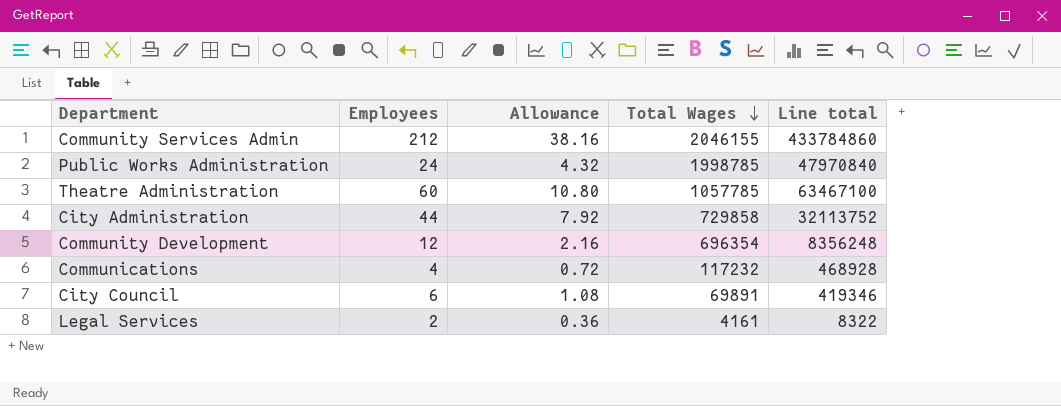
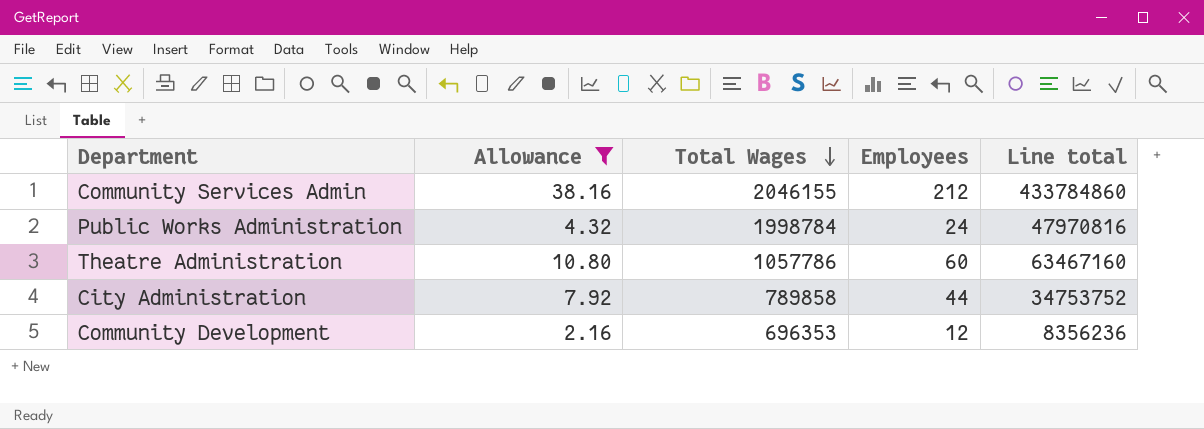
filter: none -> Allowance >= 2.16
column Employees | position: 2 -> 4
Public Works Administration | Total Wages: 1998785 -> 1998784
Public Works Administration | Line total: 47970840 -> 47970816
Theatre Administration | Total Wages: 1057785 -> 1057786
Theatre Administration | Line total: 63467100 -> 63467160
City Administration | Total Wages: 729858 -> 789858
City Administration | Line total: 32113752 -> 34753752
Community Development | Total Wages: 696354 -> 696353
Community Development | Line total: 8356248 -> 8356236

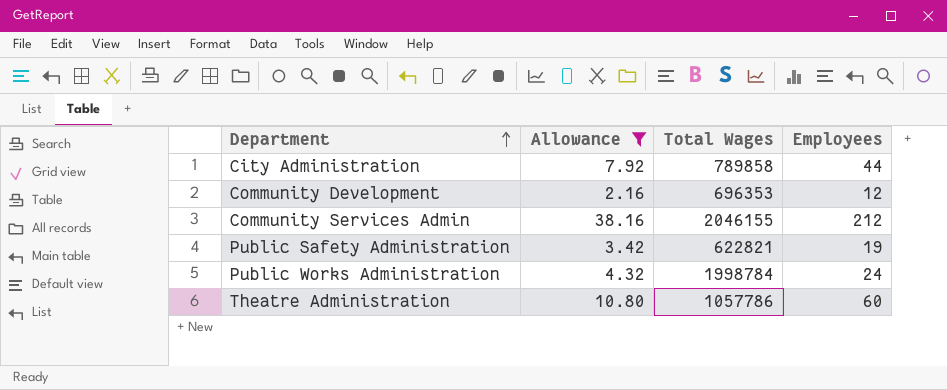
row order: Total Wages descending -> Department ascending
column Line total | formula: [Total Wages] * [Employees] -> none
row Public Safety Administration: none -> 3.42 | 622821 | 19

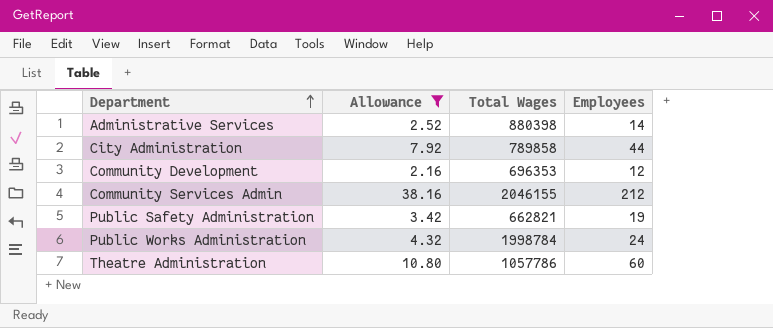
row Administrative Services: none -> 2.52 | 880398 | 14
Public Safety Administration | Total Wages: 622821 -> 662821

